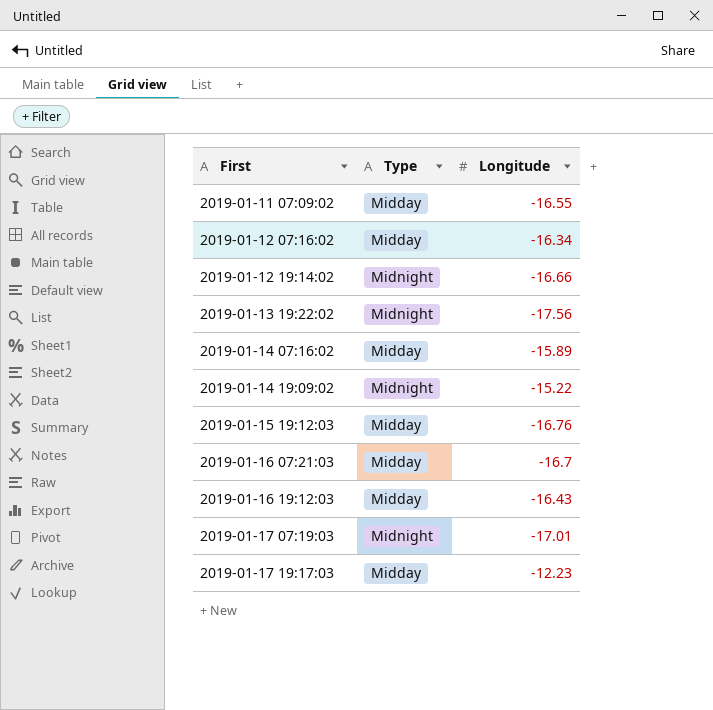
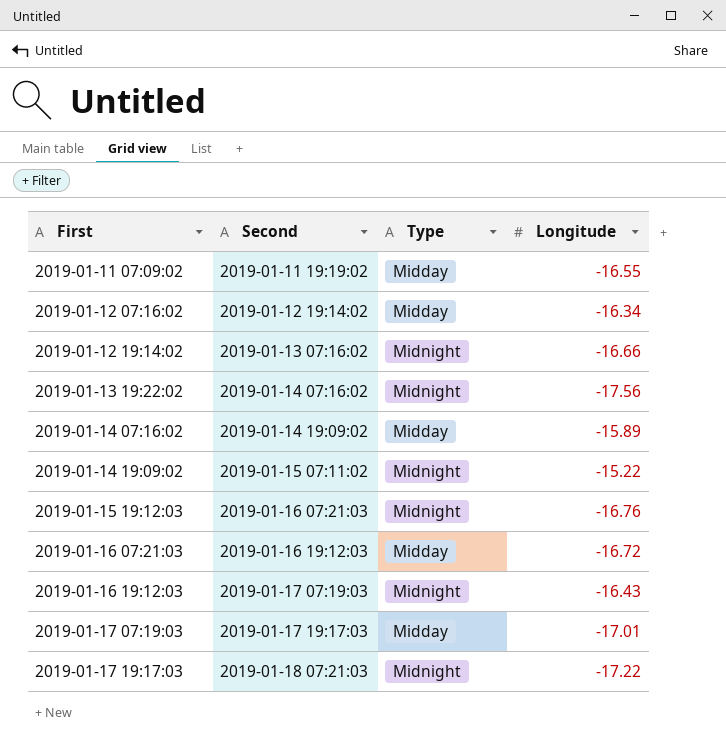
column Second | position: none -> 2
2019-01-15 19:12:03 | Type: Midday -> Midnight
2019-01-16 07:21:03 | Longitude: -16.7 -> -16.72
2019-01-16 19:12:03 | Type: Midday -> Midnight
2019-01-17 07:19:03 | Type: Midnight -> Midday
2019-01-17 19:17:03 | Type: Midday -> Midnight
2019-01-17 19:17:03 | Longitude: -12.23 -> -17.22

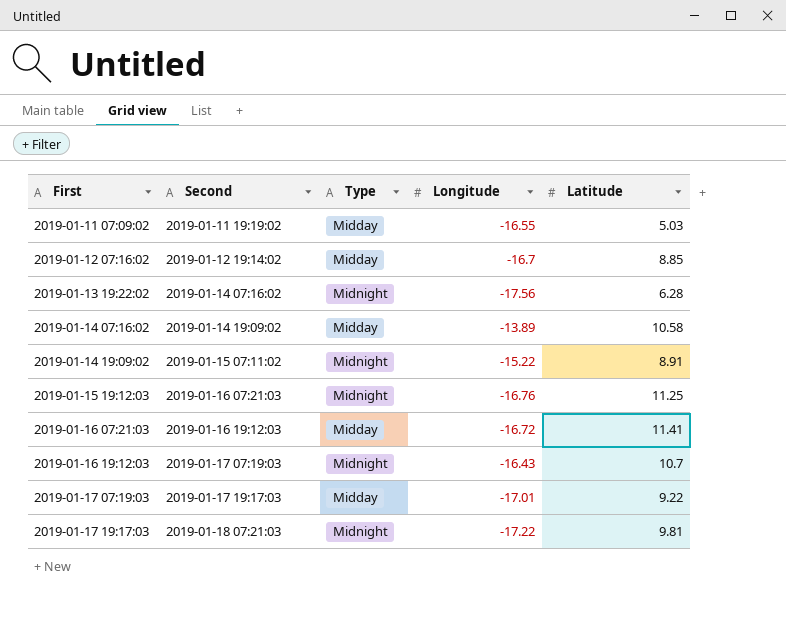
column Latitude | position: none -> 5
row 2019-01-12 19:14:02: 2019-01-13 07:16:02 | Midnight | -16.66 -> none
2019-01-12 07:16:02 | Longitude: -16.34 -> -16.7
2019-01-14 07:16:02 | Longitude: -15.89 -> -13.89

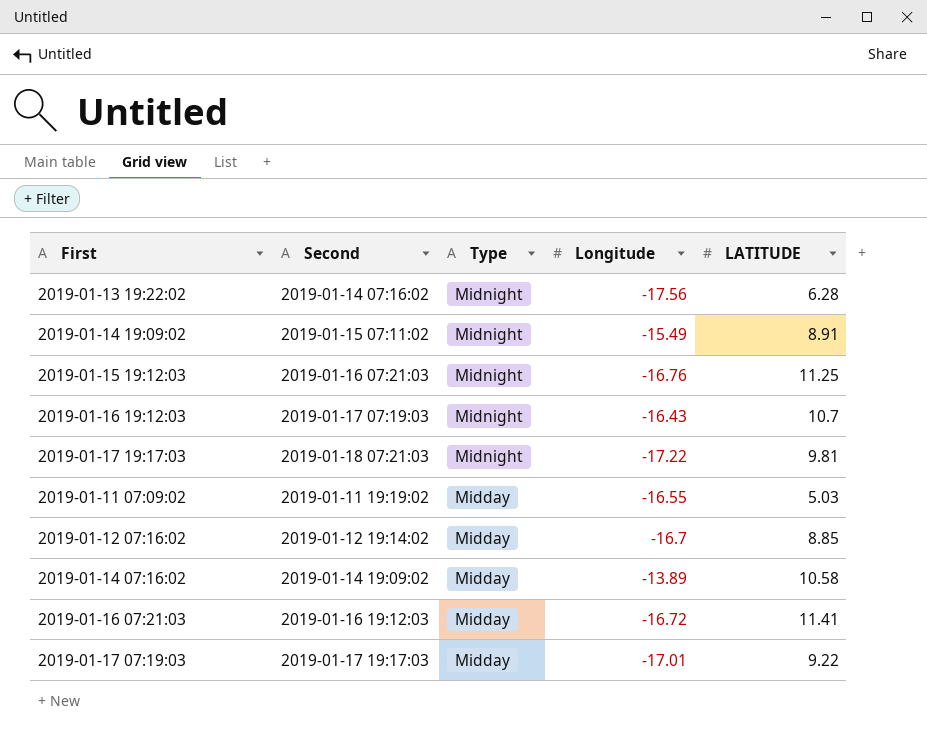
row order: First ascending -> Type descending
column name: Latitude -> LATITUDE
2019-01-14 19:09:02 | Longitude: -15.22 -> -15.49

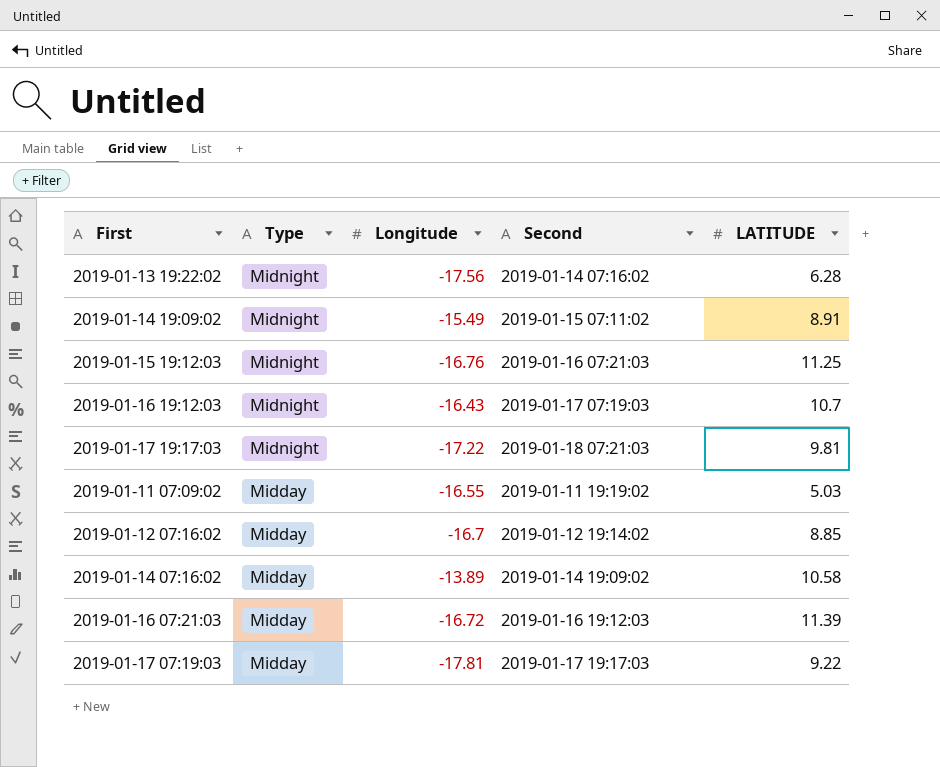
column Second | position: 2 -> 4
2019-01-16 07:21:03 | LATITUDE: 11.41 -> 11.39
2019-01-17 07:19:03 | Longitude: -17.01 -> -17.81

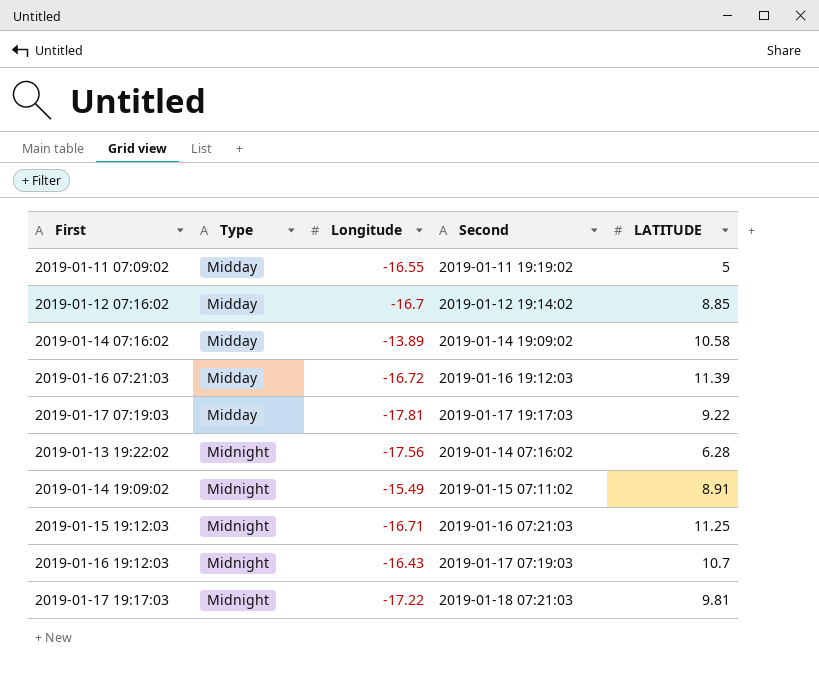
row order: Type descending -> Type ascending
2019-01-11 07:09:02 | LATITUDE: 5.03 -> 5
2019-01-15 19:12:03 | Longitude: -16.76 -> -16.71

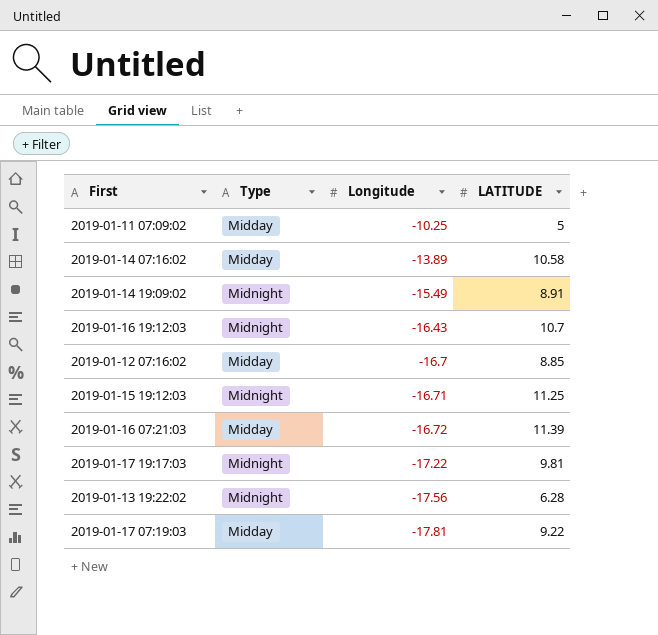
row order: Type ascending -> Longitude descending
column Second | position: 4 -> none
2019-01-11 07:09:02 | Longitude: -16.55 -> -10.25

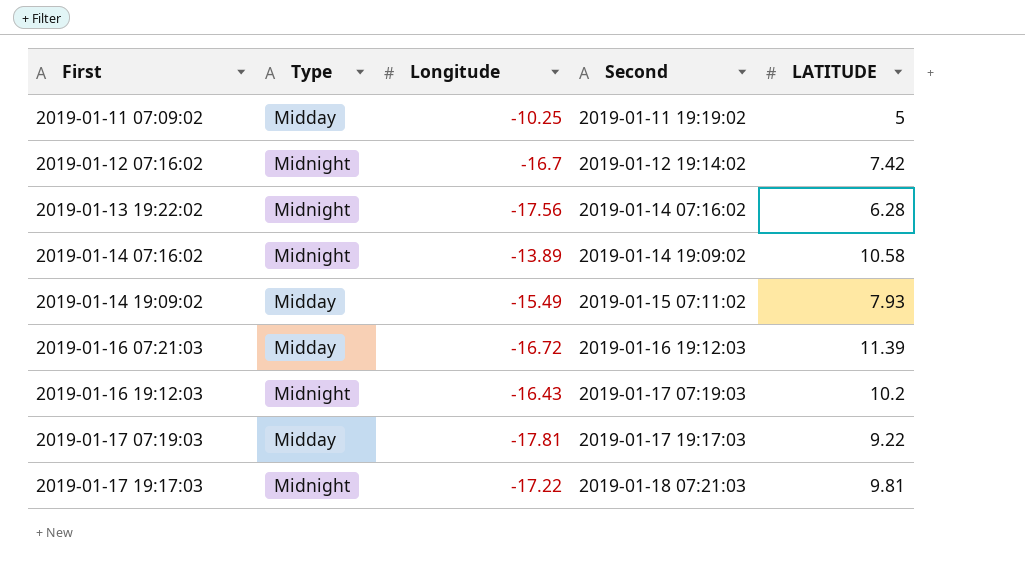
row order: Longitude descending -> First ascending
column Second | position: none -> 4
row 2019-01-15 19:12:03: Midnight | -16.71 | 11.25 -> none
2019-01-12 07:16:02 | Type: Midday -> Midnight
2019-01-12 07:16:02 | LATITUDE: 8.85 -> 7.42
2019-01-14 07:16:02 | Type: Midday -> Midnight
2019-01-14 19:09:02 | Type: Midnight -> Midday
2019-01-14 19:09:02 | LATITUDE: 8.91 -> 7.93
2019-01-16 19:12:03 | LATITUDE: 10.7 -> 10.2

